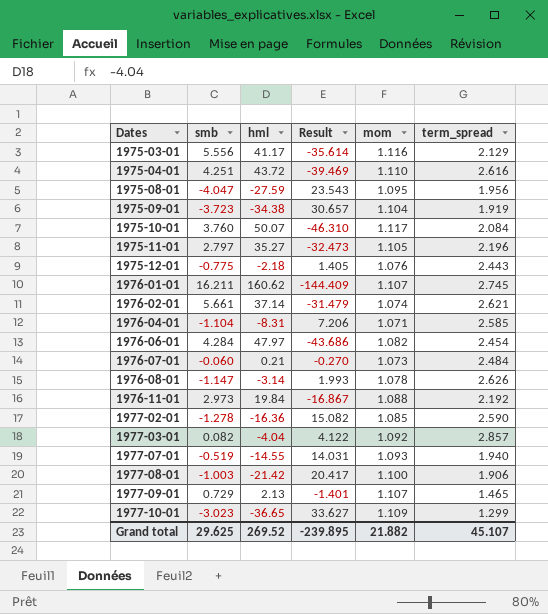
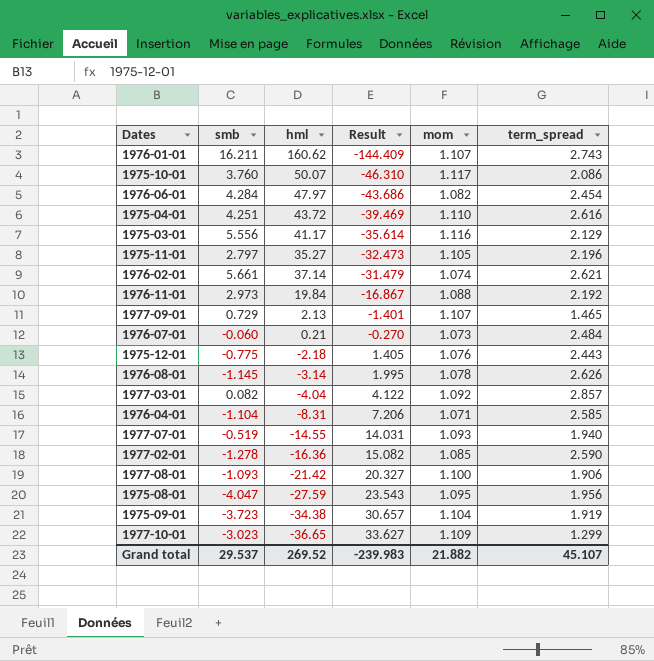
row order: Dates ascending -> Result ascending
1976-01-01 | term_spread: 2.745 -> 2.743
1975-10-01 | term_spread: 2.084 -> 2.086
1976-08-01 | smb: -1.147 -> -1.145
1976-08-01 | Result: 1.993 -> 1.995
1977-08-01 | smb: -1.003 -> -1.093
1977-08-01 | Result: 20.417 -> 20.327
Grand total | smb: 29.625 -> 29.537
Grand total | Result: -239.895 -> -239.983

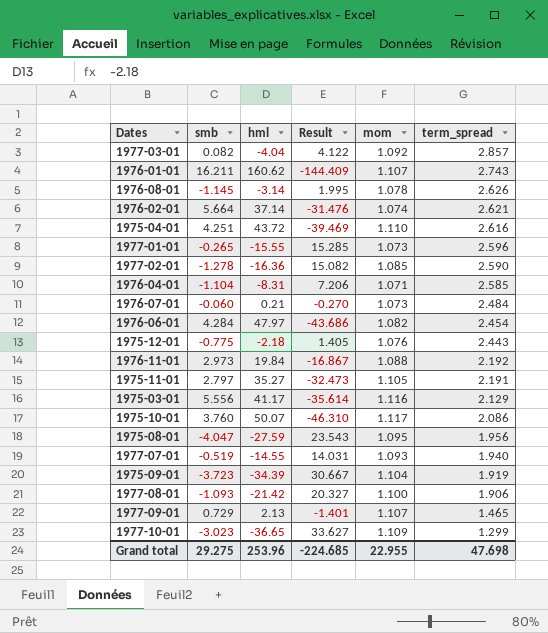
row order: Result ascending -> term_spread descending
1976-02-01 | smb: 5.661 -> 5.664
1976-02-01 | Result: -31.479 -> -31.476
row 1977-01-01: none -> -0.265 | -15.55 | 15.285 | 1.073 | 2.596
1975-11-01 | term_spread: 2.196 -> 2.191
1975-09-01 | hml: -34.38 -> -34.39
1975-09-01 | Result: 30.657 -> 30.667
Grand total | smb: 29.537 -> 29.275
Grand total | hml: 269.52 -> 253.96
Grand total | Result: -239.983 -> -224.685
Grand total | mom: 21.882 -> 22.955
Grand total | term_spread: 45.107 -> 47.698

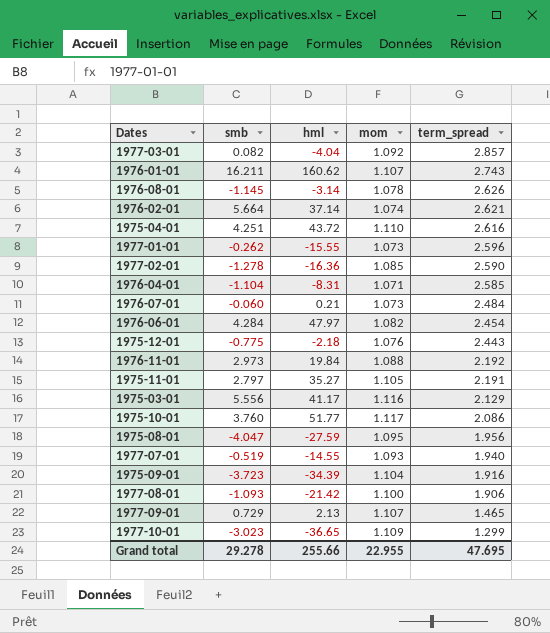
column Result | formula: [smb] - [hml] -> none
1977-01-01 | smb: -0.265 -> -0.262
1975-10-01 | hml: 50.07 -> 51.77
1975-09-01 | term_spread: 1.919 -> 1.916
Grand total | smb: 29.275 -> 29.278
Grand total | hml: 253.96 -> 255.66
Grand total | term_spread: 47.698 -> 47.695

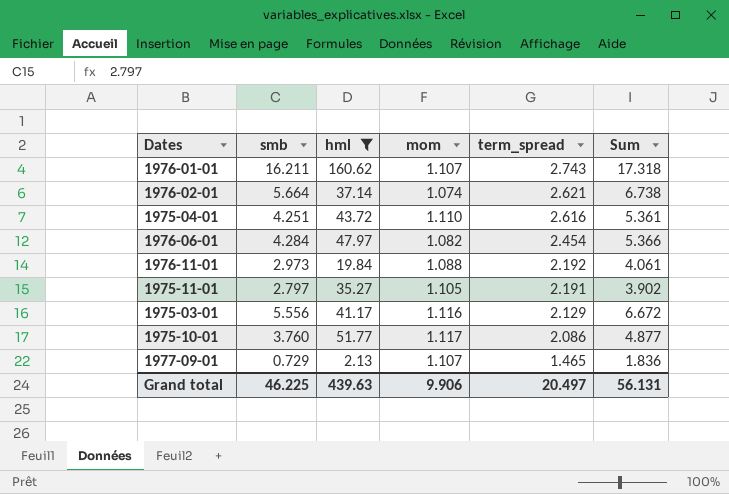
filter: none -> hml >= 2.13
column Sum | formula: none -> [smb] + [mom]
Grand total | smb: 29.278 -> 46.225
Grand total | hml: 255.66 -> 439.63
Grand total | mom: 22.955 -> 9.906
Grand total | term_spread: 47.695 -> 20.497

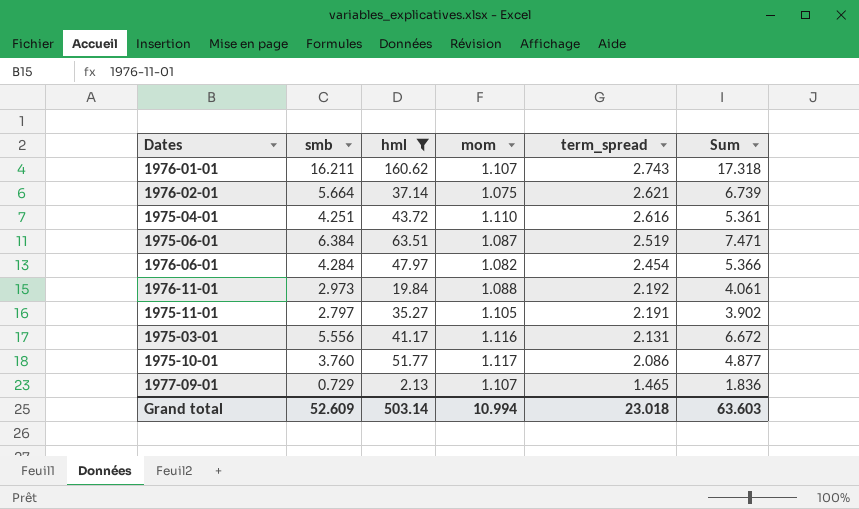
1976-02-01 | mom: 1.074 -> 1.075
1976-02-01 | Sum: 6.738 -> 6.739
row 1975-06-01: none -> 6.384 | 63.51 | 1.087 | 2.519 | 7.471
1975-03-01 | term_spread: 2.129 -> 2.131
Grand total | smb: 46.225 -> 52.609
Grand total | hml: 439.63 -> 503.14
Grand total | mom: 9.906 -> 10.994
Grand total | term_spread: 20.497 -> 23.018
Grand total | Sum: 56.131 -> 63.603

